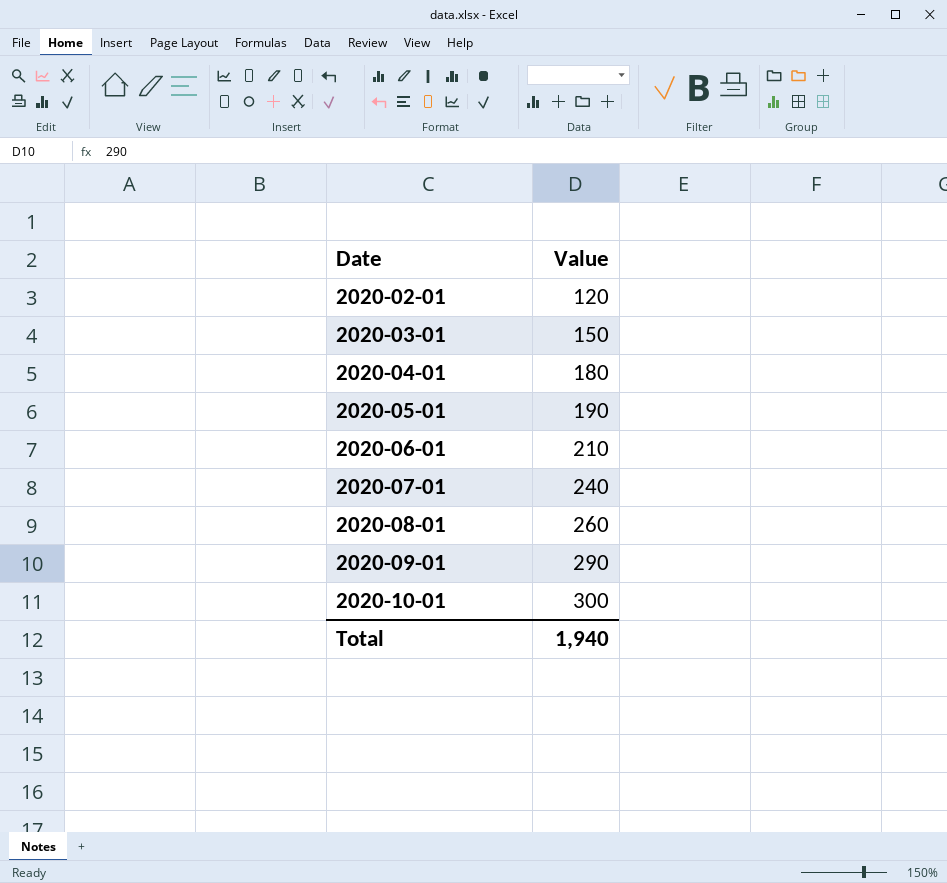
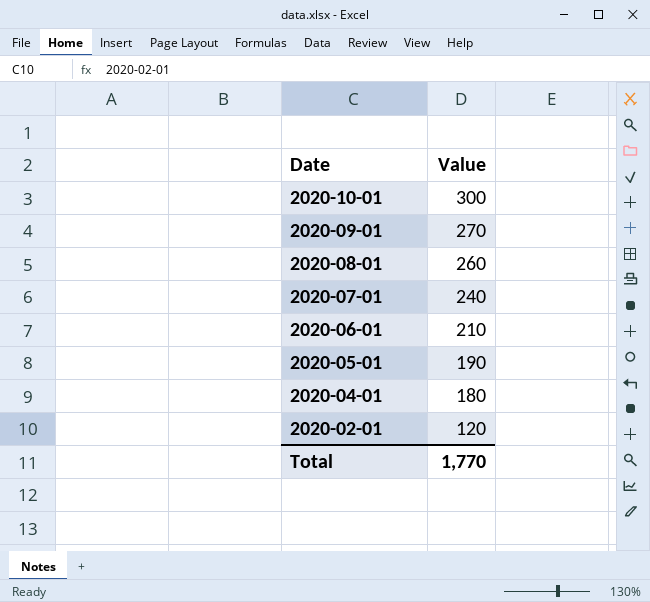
row order: Date ascending -> Date descending
row 2020-03-01: 150 -> none
2020-09-01 | Value: 290 -> 270
Total | Value: 1,940 -> 1,770

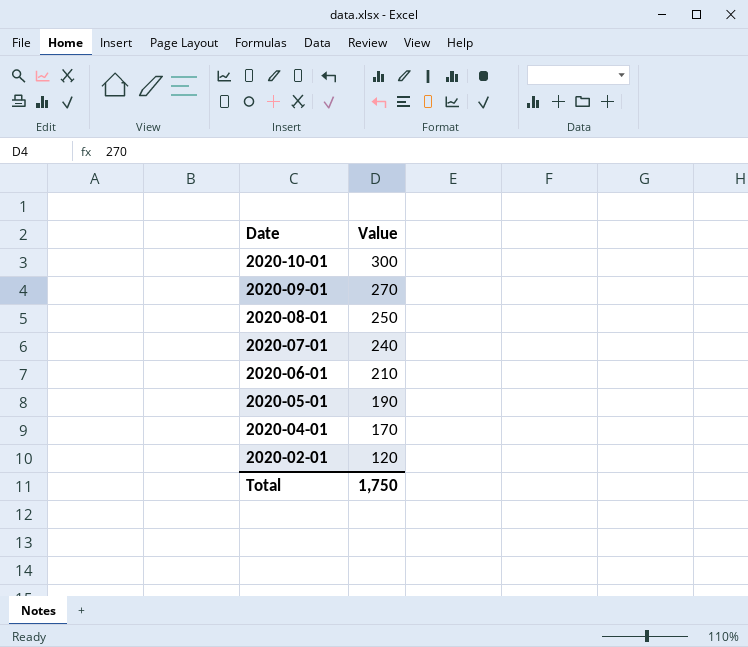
2020-08-01 | Value: 260 -> 250
2020-04-01 | Value: 180 -> 170
Total | Value: 1,770 -> 1,750

